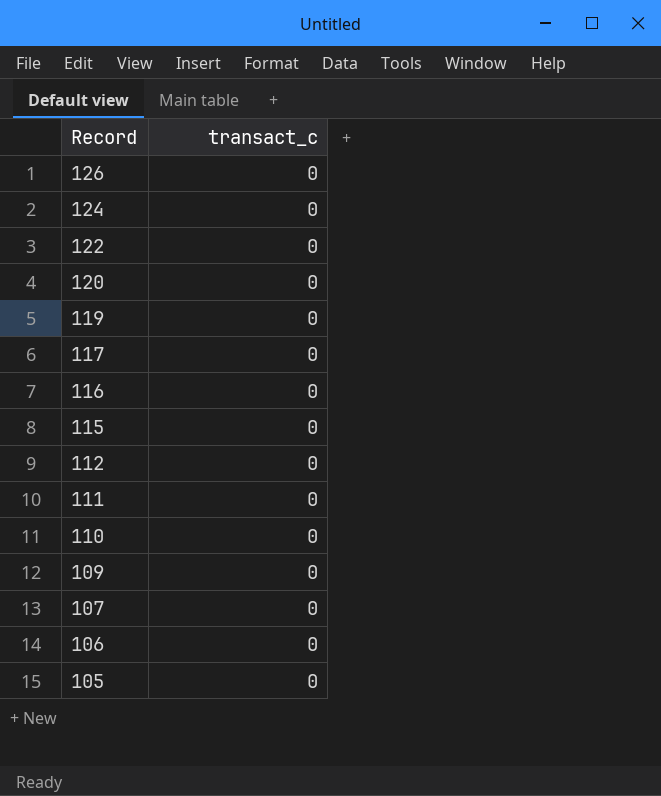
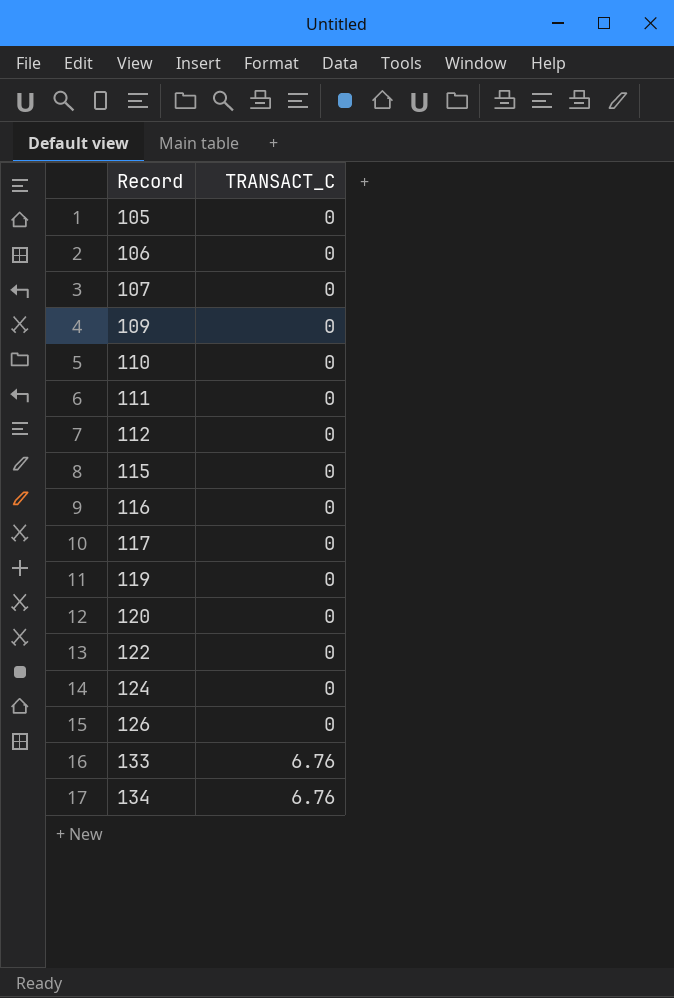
row order: Record descending -> Record ascending
column name: transact_c -> TRANSACT_C
row 133: none -> 6.76
row 134: none -> 6.76

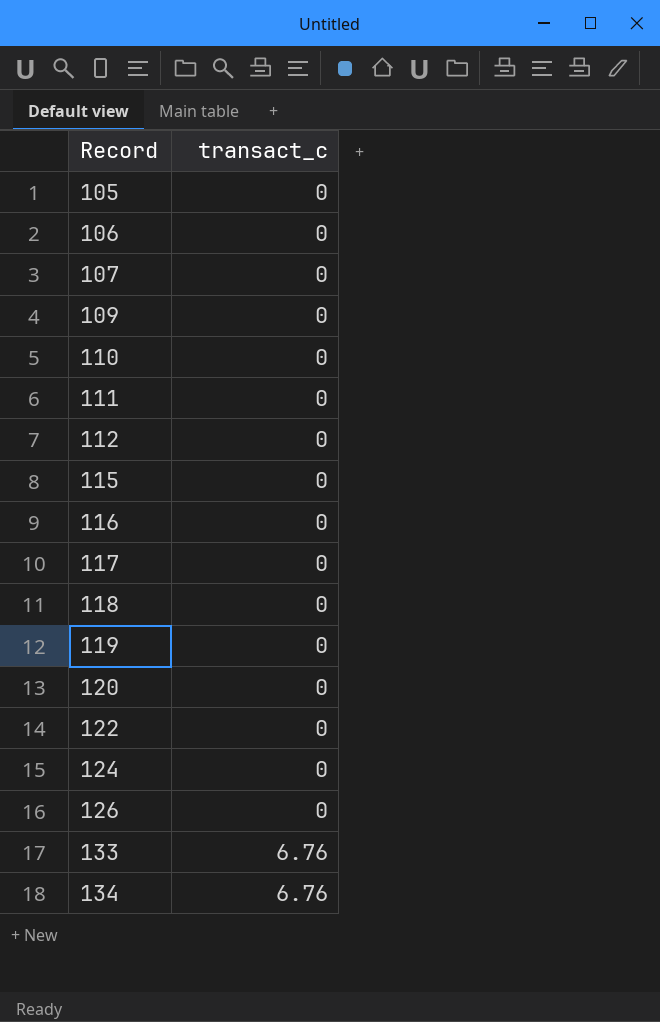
column name: TRANSACT_C -> transact_c
row 118: none -> 0

